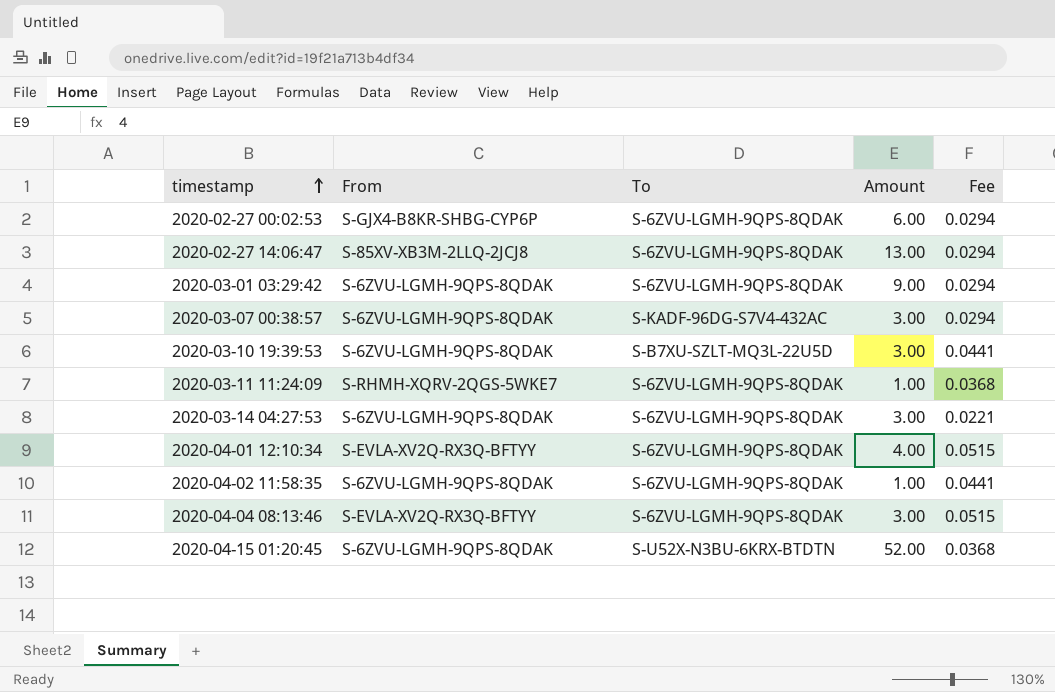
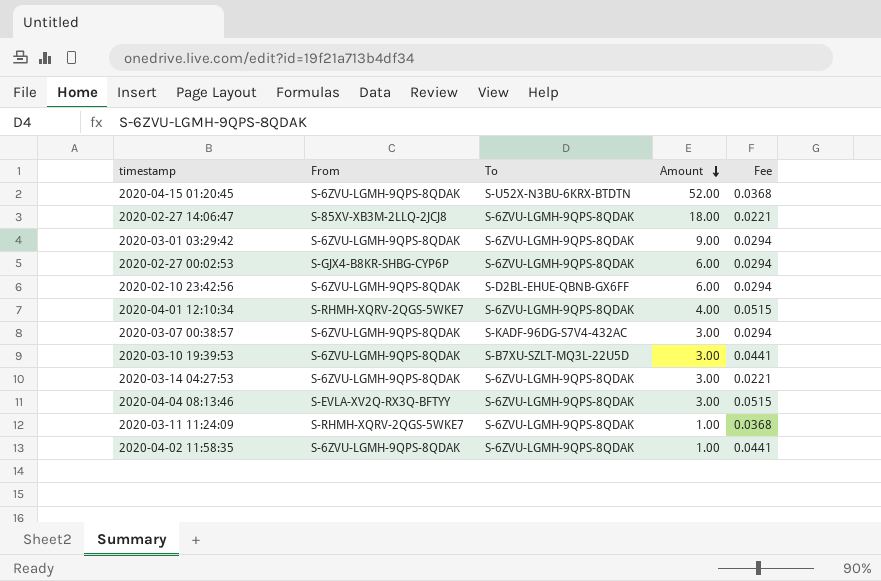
row order: timestamp ascending -> Amount descending
2020-02-27 14:06:47 | Amount: 13.00 -> 18.00
2020-02-27 14:06:47 | Fee: 0.0294 -> 0.0221
row 2020-02-10 23:42:56: none -> S-6ZVU-LGMH-9QPS-8QDAK | S-D2BL-EHUE-QBNB-GX6FF | 6.00 | 0.0294
2020-04-01 12:10:34 | From: S-EVLA-XV2Q-RX3Q-BFTYY -> S-RHMH-XQRV-2QGS-5WKE7

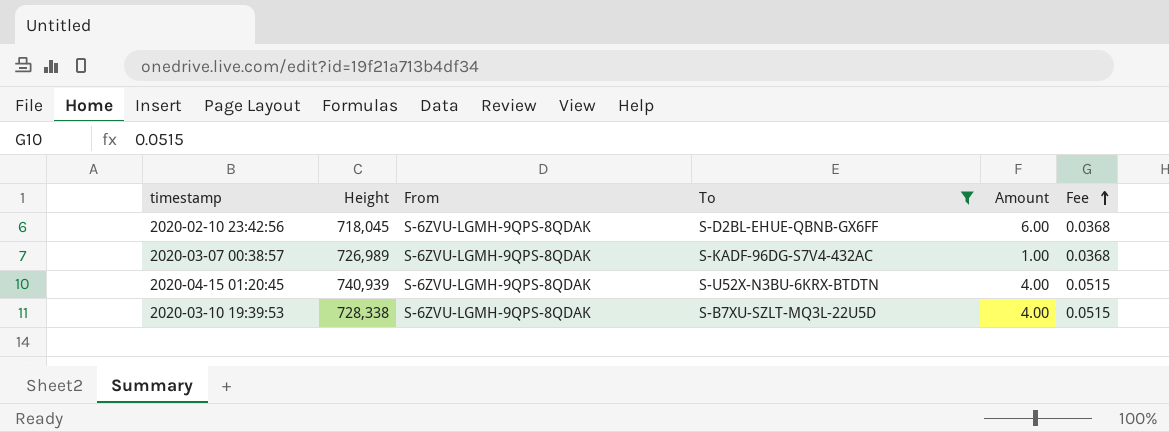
filter: none -> To != S-6ZVU-LGMH-9QPS-8QDAK
row order: Amount descending -> Fee ascending
column Height | position: none -> 2
2020-02-10 23:42:56 | Fee: 0.0294 -> 0.0368
2020-03-07 00:38:57 | Amount: 3.00 -> 1.00
2020-03-07 00:38:57 | Fee: 0.0294 -> 0.0368
2020-04-15 01:20:45 | Amount: 52.00 -> 4.00
2020-04-15 01:20:45 | Fee: 0.0368 -> 0.0515
2020-03-10 19:39:53 | Amount: 3.00 -> 4.00
2020-03-10 19:39:53 | Fee: 0.0441 -> 0.0515

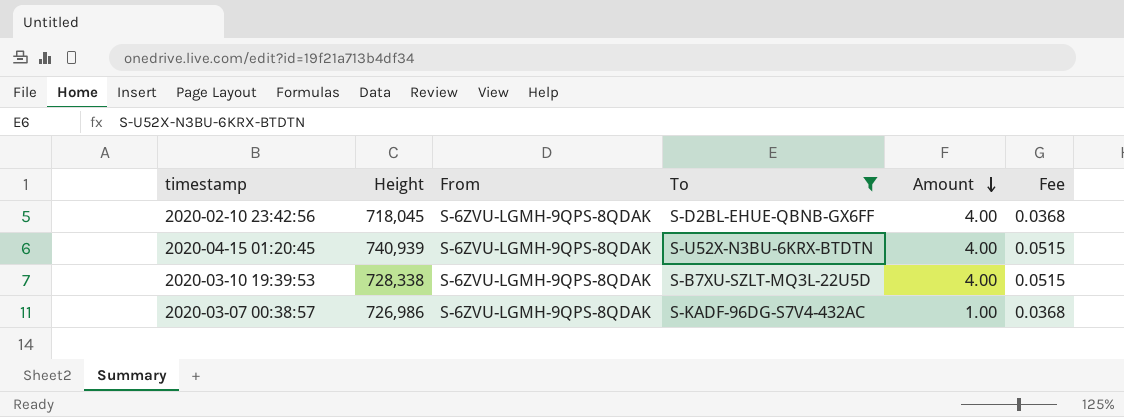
row order: Fee ascending -> Amount descending
2020-02-10 23:42:56 | Amount: 6.00 -> 4.00
2020-03-07 00:38:57 | Height: 726,989 -> 726,986

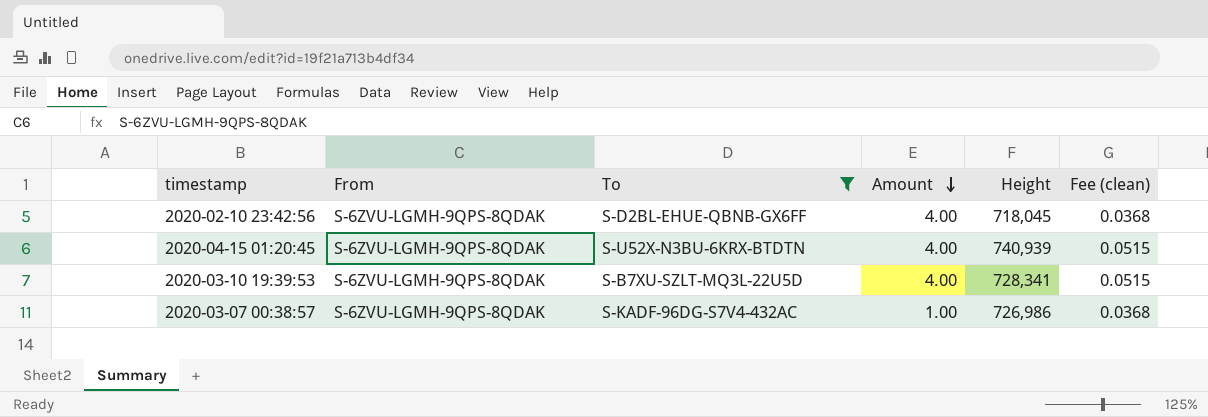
column Height | position: 2 -> 5
column name: Fee -> Fee (clean)
2020-03-10 19:39:53 | Height: 728,338 -> 728,341

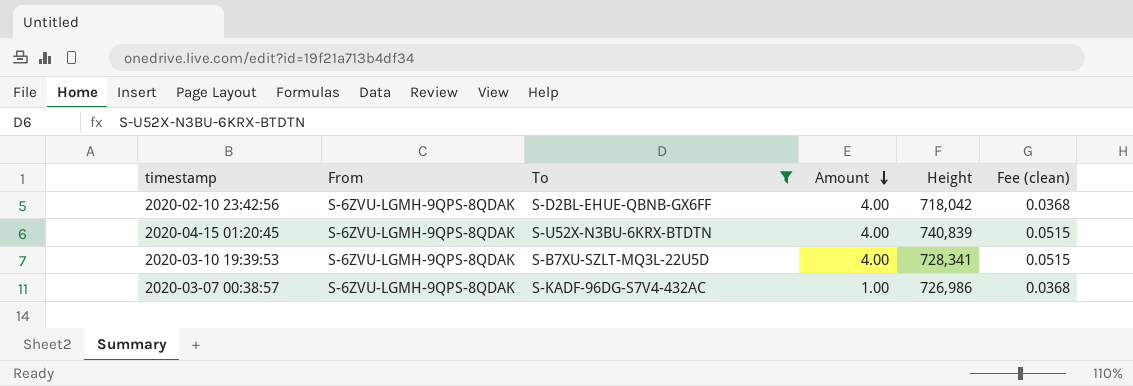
2020-02-10 23:42:56 | Height: 718,045 -> 718,042
2020-04-15 01:20:45 | Height: 740,939 -> 740,839

